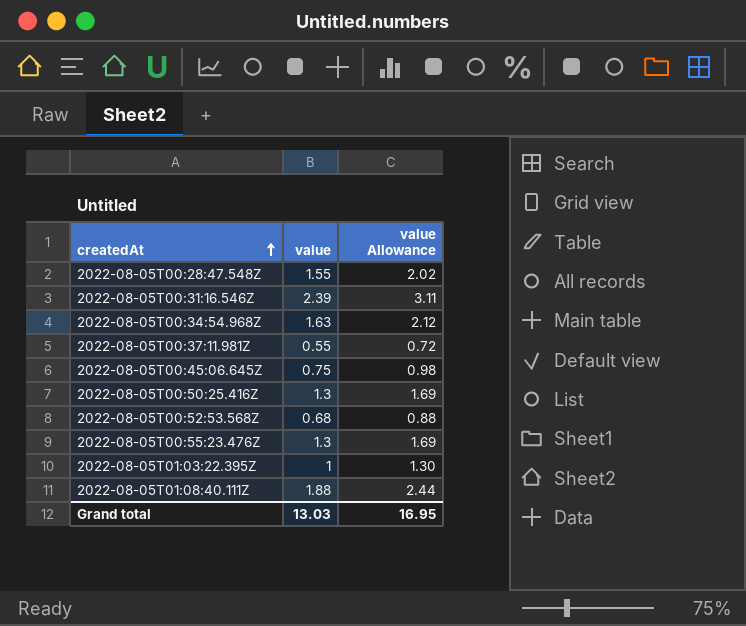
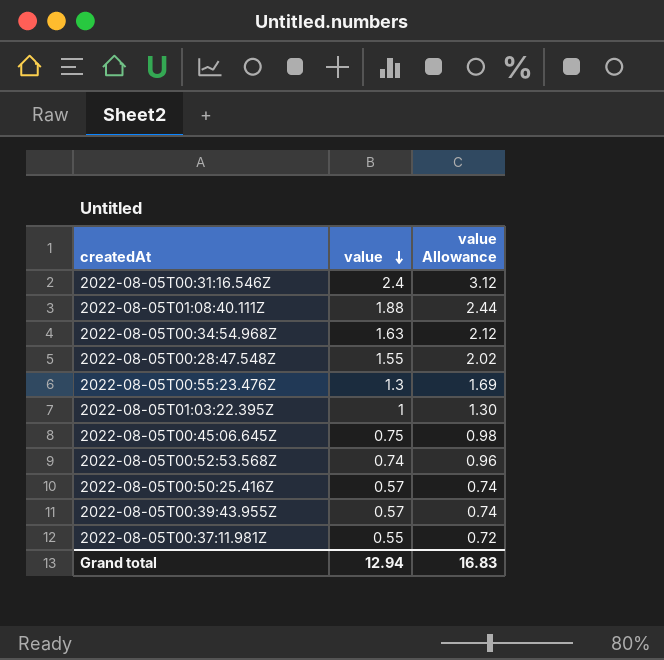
row order: createdAt ascending -> value descending
2022-08-05T00:31:16.546Z | value: 2.39 -> 2.4
2022-08-05T00:31:16.546Z | value Allowance: 3.11 -> 3.12
2022-08-05T00:52:53.568Z | value: 0.68 -> 0.74
2022-08-05T00:52:53.568Z | value Allowance: 0.88 -> 0.96
2022-08-05T00:50:25.416Z | value: 1.3 -> 0.57
2022-08-05T00:50:25.416Z | value Allowance: 1.69 -> 0.74
row 2022-08-05T00:39:43.955Z: none -> 0.57 | 0.74
Grand total | value: 13.03 -> 12.94
Grand total | value Allowance: 16.95 -> 16.83

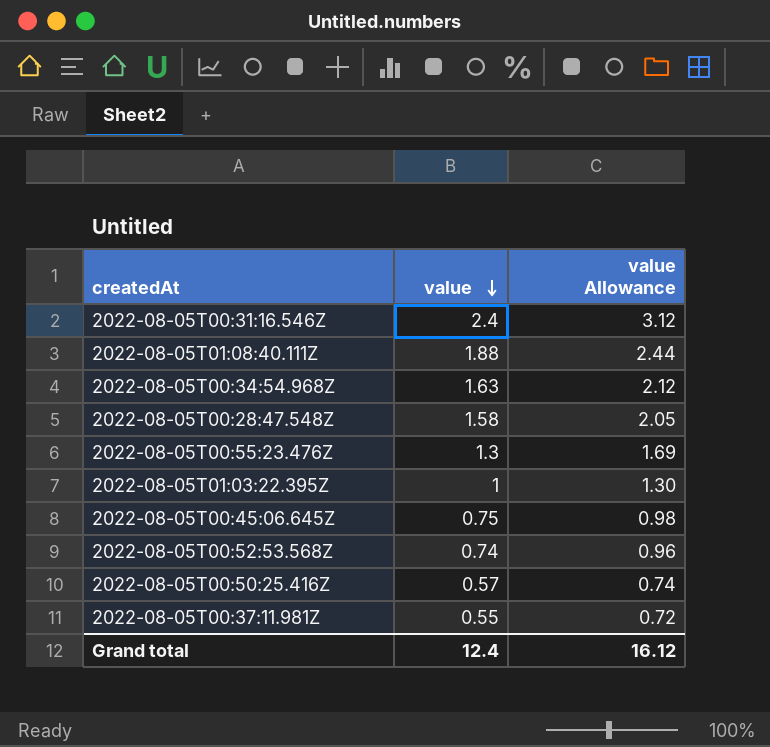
row 2022-08-05T00:39:43.955Z: 0.57 | 0.74 -> none
2022-08-05T00:28:47.548Z | value: 1.55 -> 1.58
2022-08-05T00:28:47.548Z | value Allowance: 2.02 -> 2.05
Grand total | value: 12.94 -> 12.4
Grand total | value Allowance: 16.83 -> 16.12

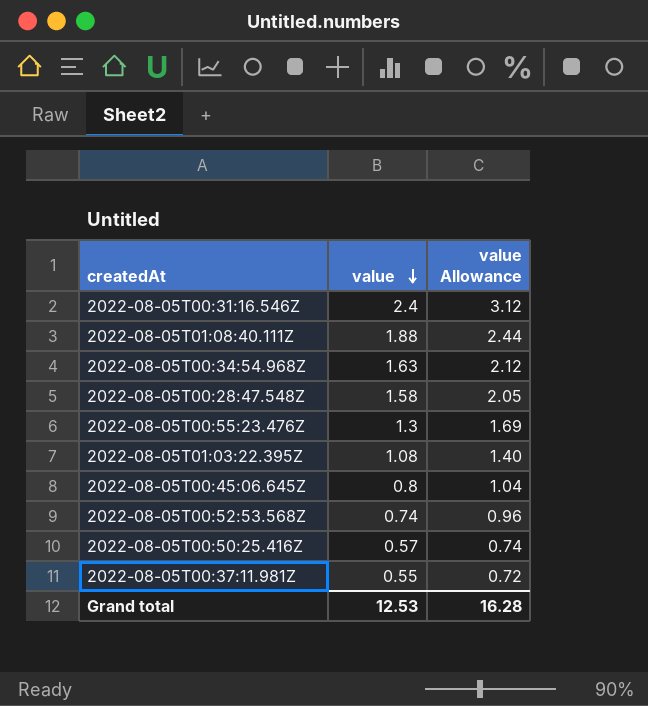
2022-08-05T01:03:22.395Z | value: 1 -> 1.08
2022-08-05T01:03:22.395Z | value Allowance: 1.30 -> 1.40
2022-08-05T00:45:06.645Z | value: 0.75 -> 0.8
2022-08-05T00:45:06.645Z | value Allowance: 0.98 -> 1.04
Grand total | value: 12.4 -> 12.53
Grand total | value Allowance: 16.12 -> 16.28

